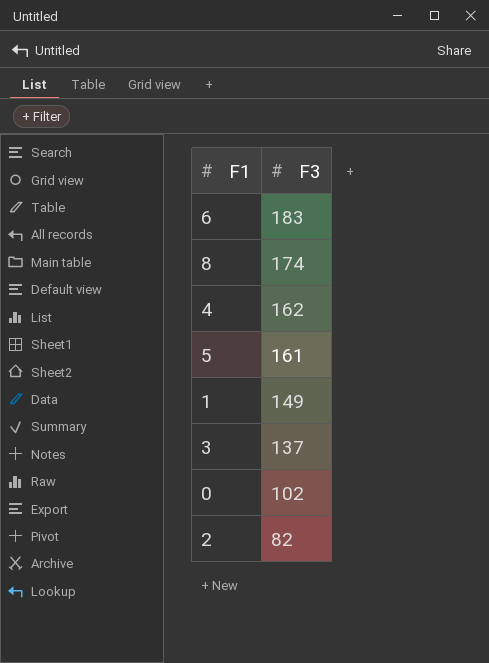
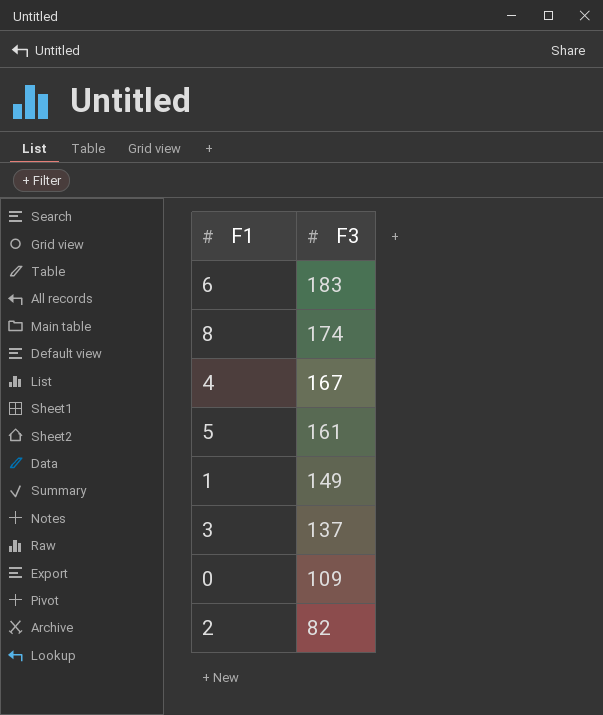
4 | F3: 162 -> 167
0 | F3: 102 -> 109

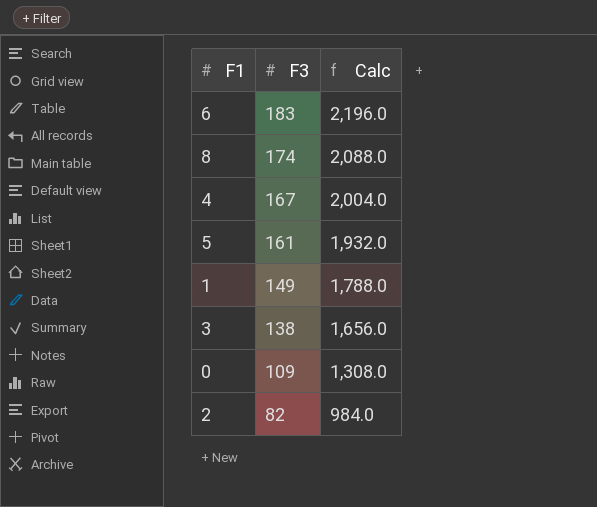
column Calc | formula: none -> [F3] * 12
3 | F3: 137 -> 138

